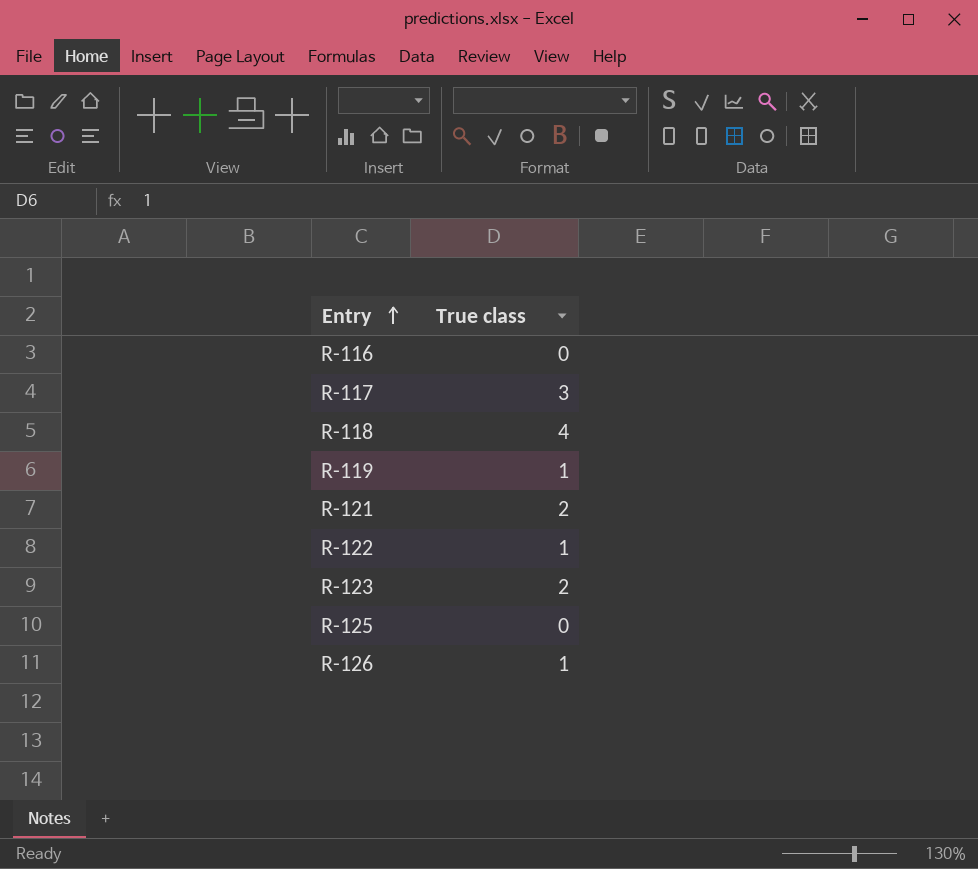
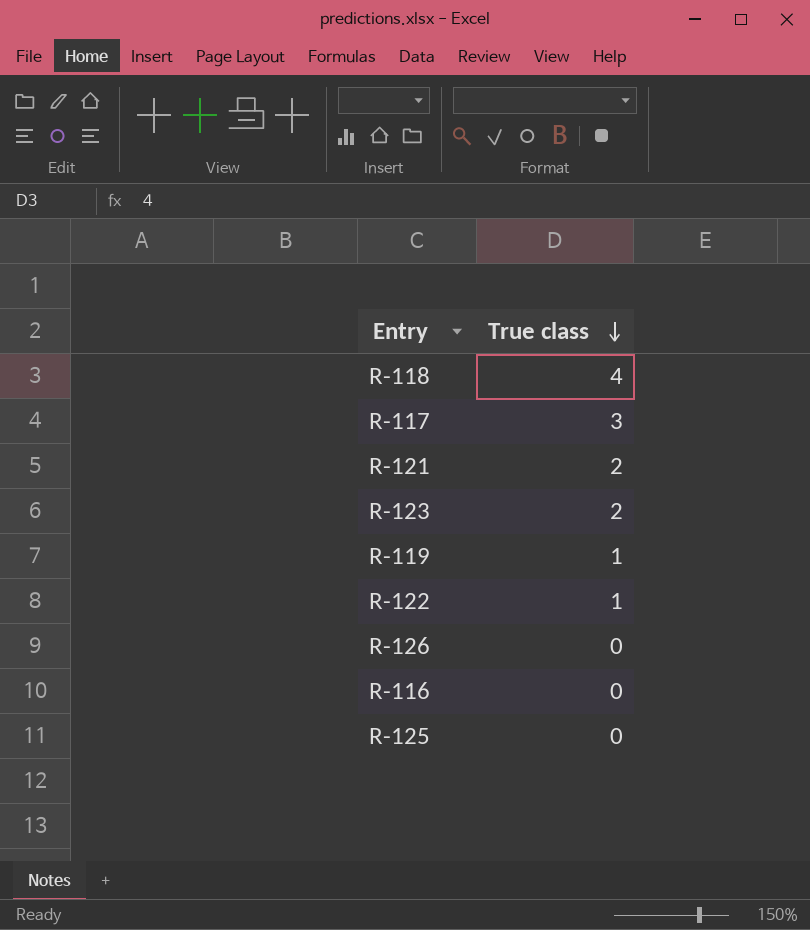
row order: Entry ascending -> True class descending
R-126 | True class: 1 -> 0

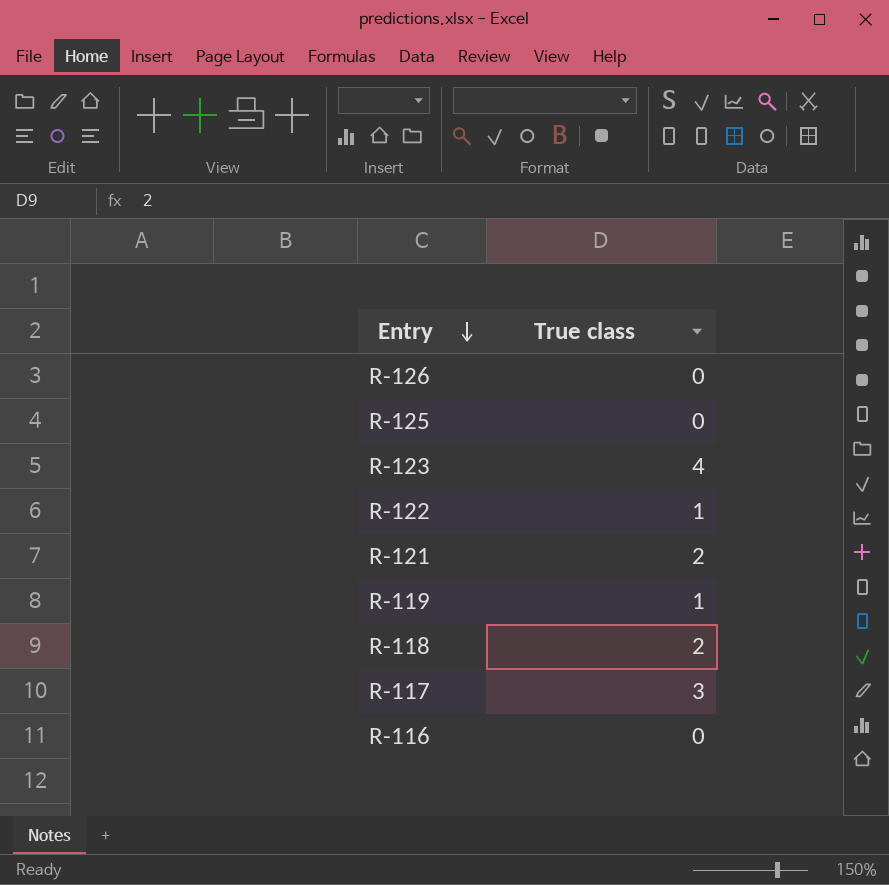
row order: True class descending -> Entry descending
R-123 | True class: 2 -> 4
R-118 | True class: 4 -> 2

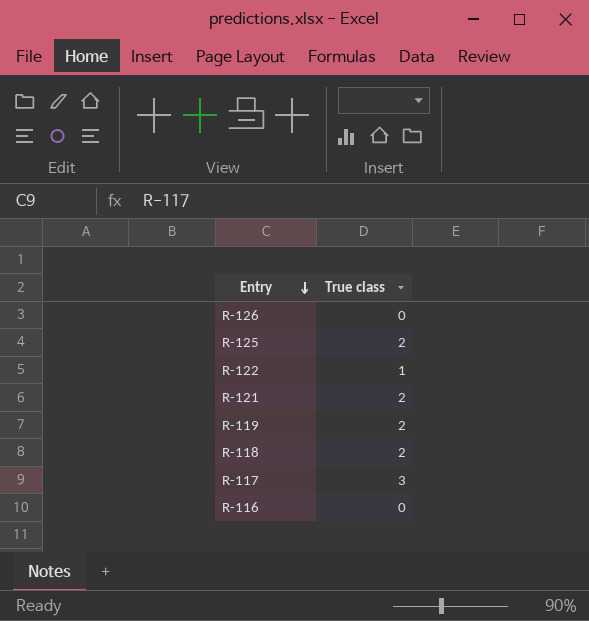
row R-123: 4 -> none
R-125 | True class: 0 -> 2
R-119 | True class: 1 -> 2

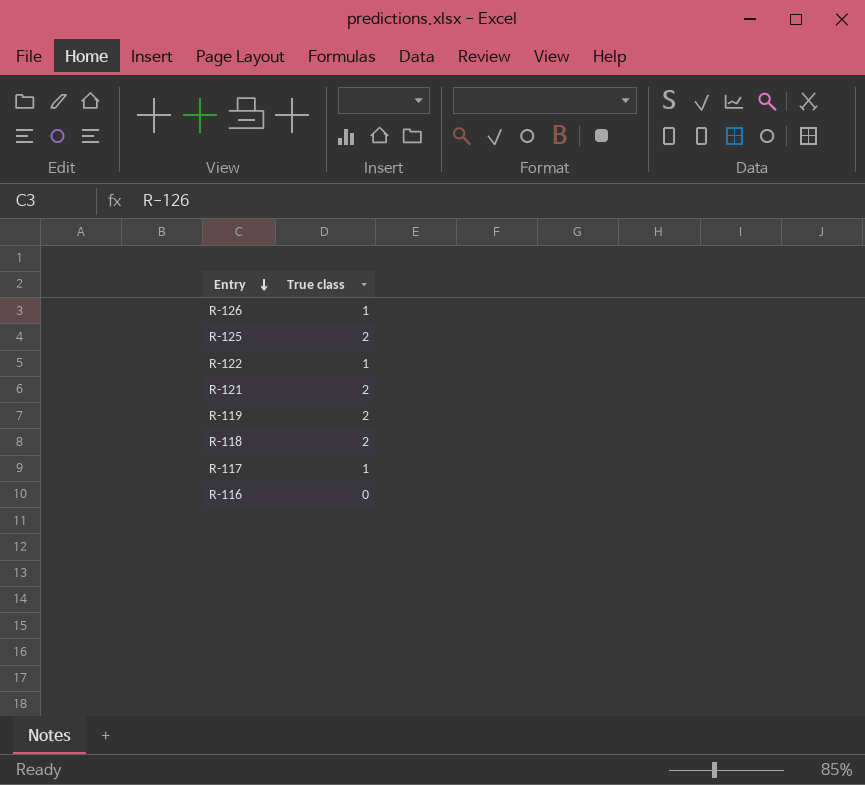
R-126 | True class: 0 -> 1
R-117 | True class: 3 -> 1

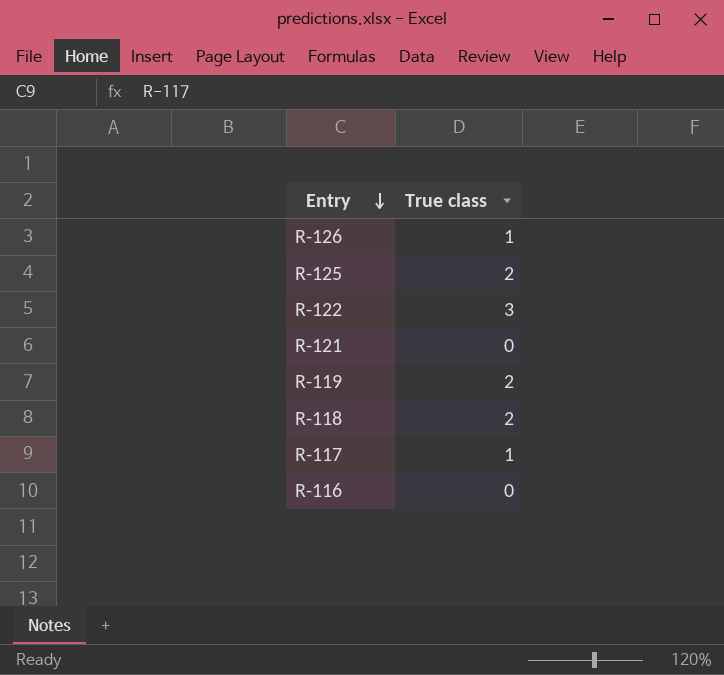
R-122 | True class: 1 -> 3
R-121 | True class: 2 -> 0

